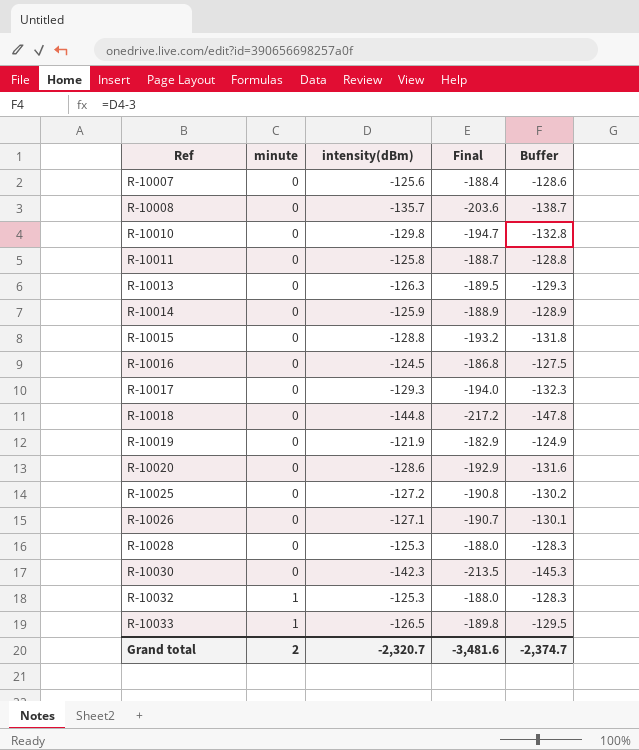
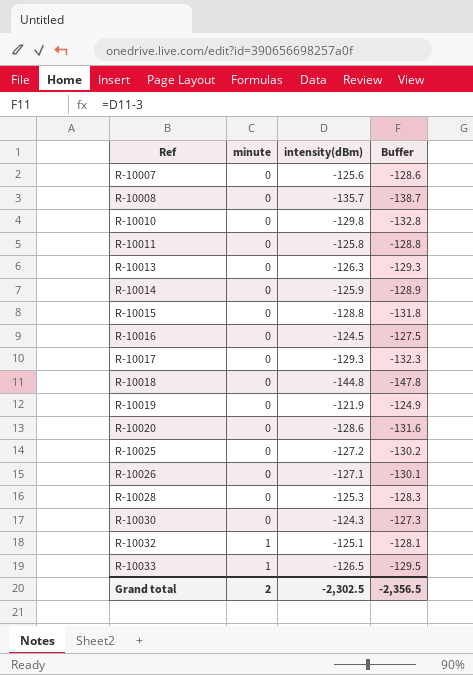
column Final | formula: [intensity(dBm)] * 1.5 -> none
R-10030 | intensity(dBm): -142.3 -> -124.3
R-10030 | Buffer: -145.3 -> -127.3
R-10032 | intensity(dBm): -125.3 -> -125.1
R-10032 | Buffer: -128.3 -> -128.1
Grand total | intensity(dBm): -2,320.7 -> -2,302.5
Grand total | Buffer: -2,374.7 -> -2,356.5

